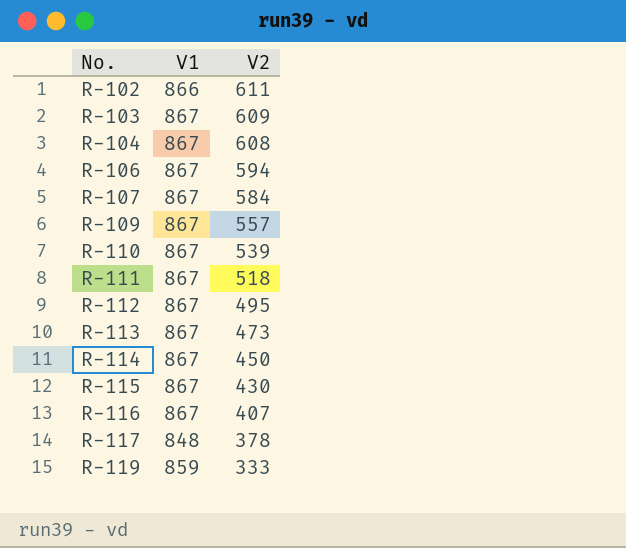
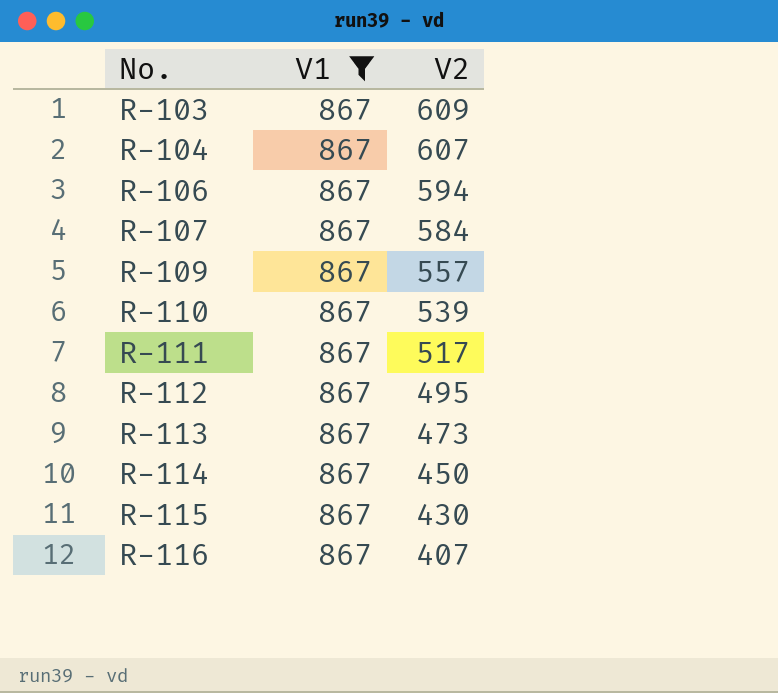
filter: none -> V1 = 867
R-104 | V2: 608 -> 607
R-111 | V2: 518 -> 517

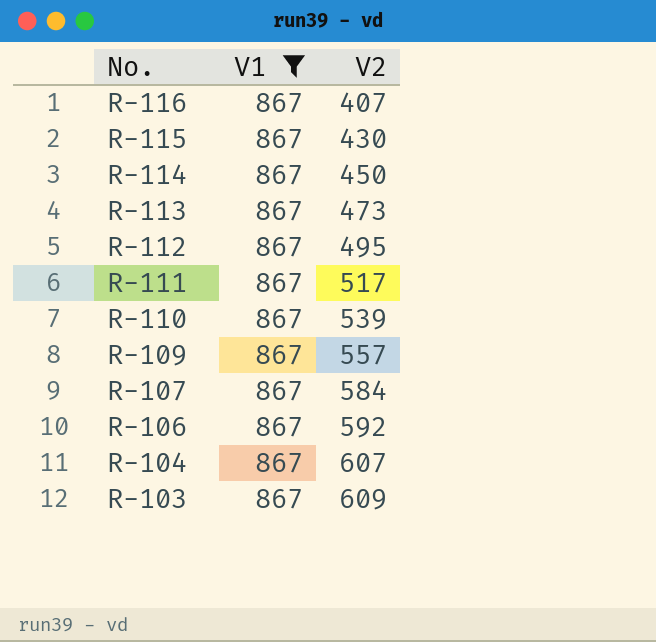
row order: No. ascending -> No. descending
R-106 | V2: 594 -> 592

